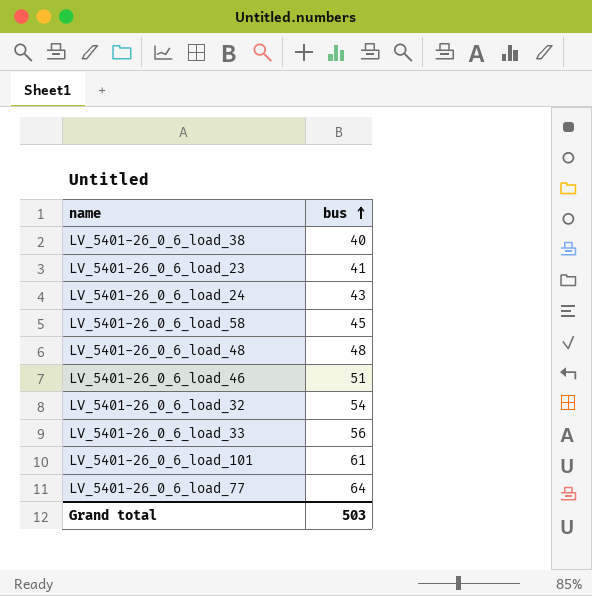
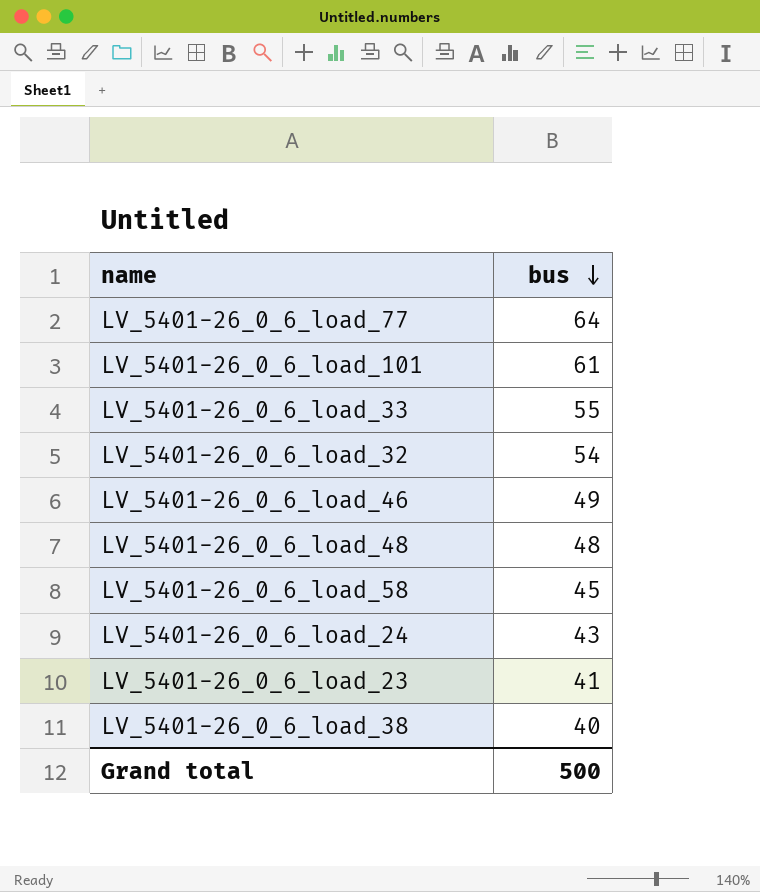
row order: bus ascending -> bus descending
LV_5401-26_0_6_load_33 | bus: 56 -> 55
LV_5401-26_0_6_load_46 | bus: 51 -> 49
Grand total | bus: 503 -> 500

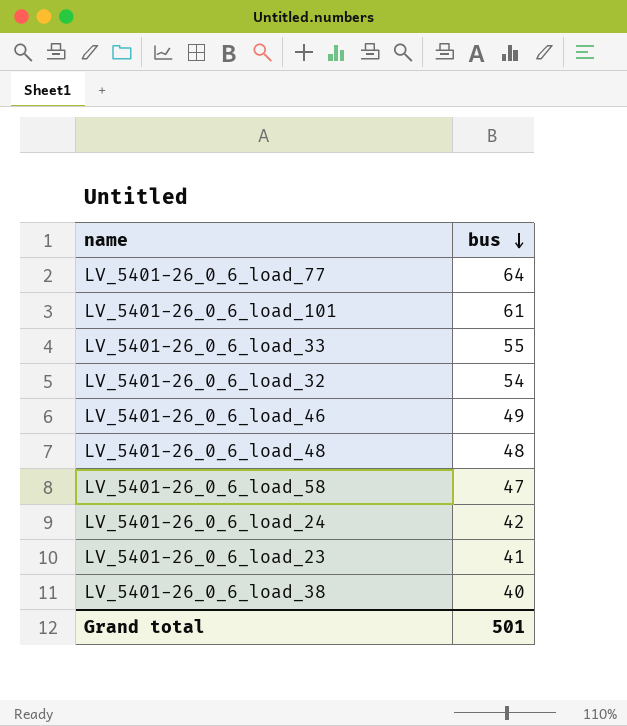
LV_5401-26_0_6_load_58 | bus: 45 -> 47
LV_5401-26_0_6_load_24 | bus: 43 -> 42
Grand total | bus: 500 -> 501

